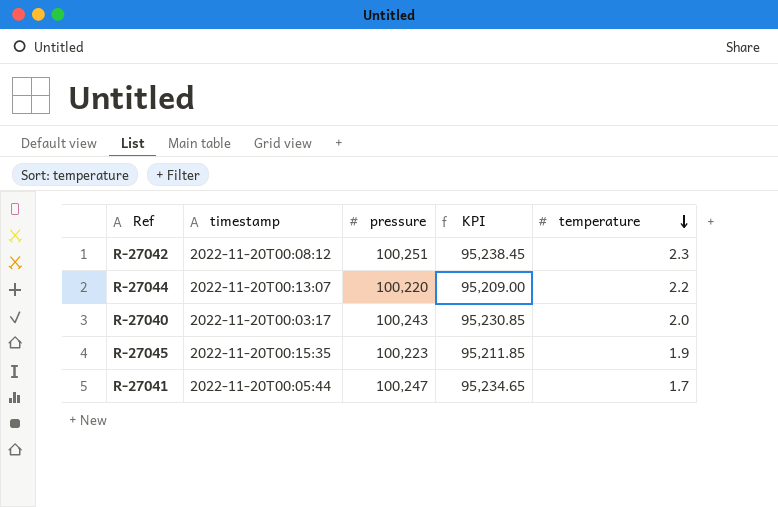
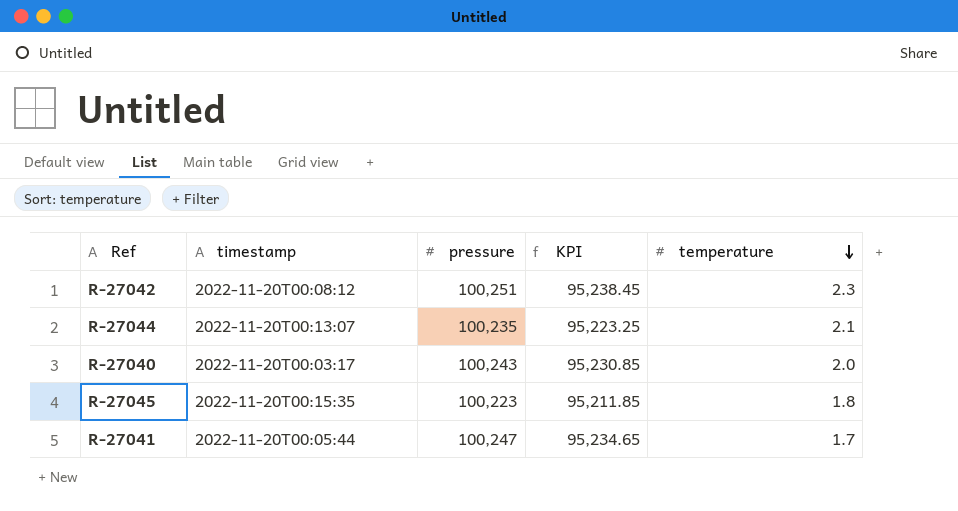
R-27044 | pressure: 100,220 -> 100,235
R-27044 | KPI: 95,209.00 -> 95,223.25
R-27044 | temperature: 2.2 -> 2.1
R-27045 | temperature: 1.9 -> 1.8

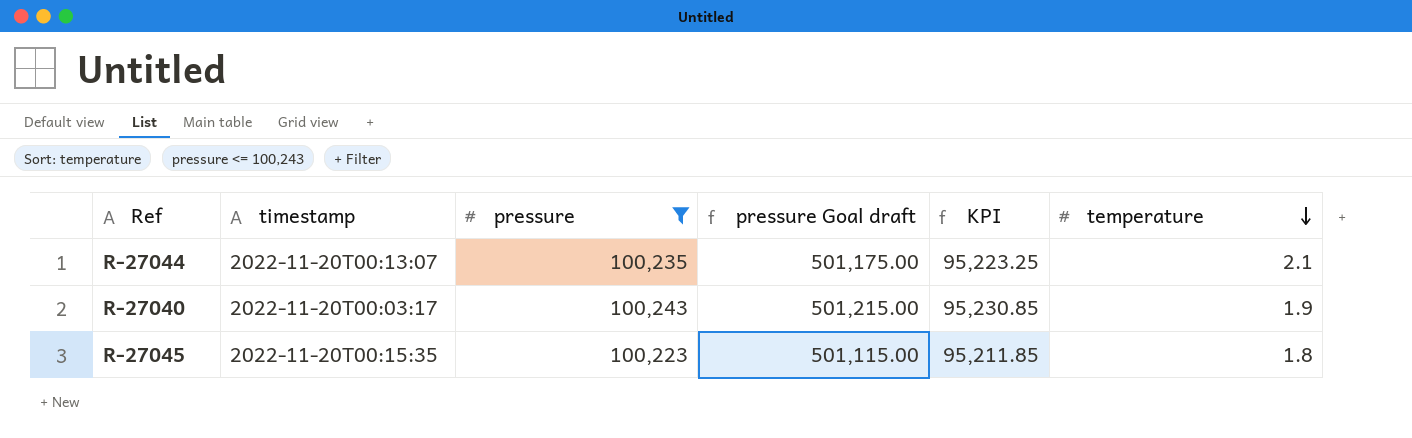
filter: none -> pressure <= 100,243
column pressure Goal draft | formula: none -> [pressure] * 5
R-27040 | temperature: 2.0 -> 1.9

